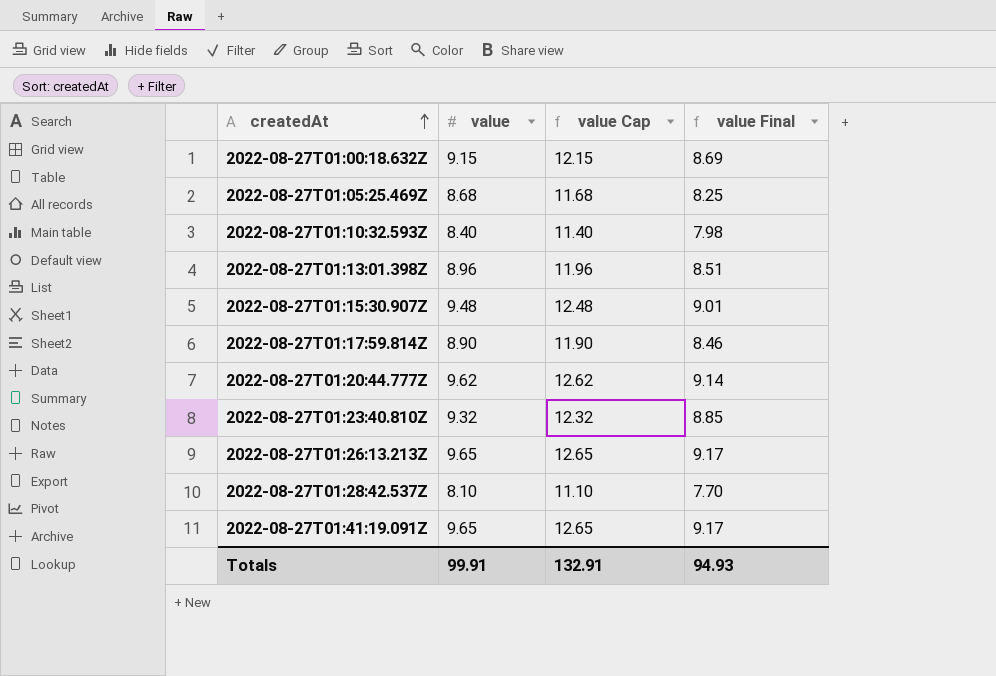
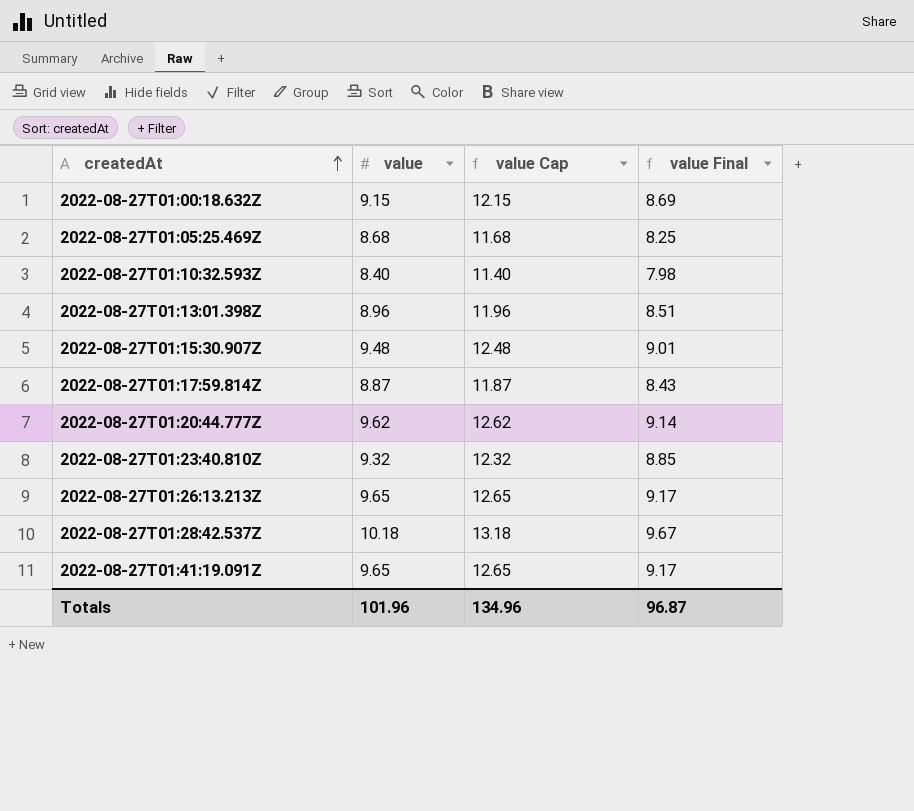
2022-08-27T01:17:59.814Z | value: 8.90 -> 8.87
2022-08-27T01:17:59.814Z | value Cap: 11.90 -> 11.87
2022-08-27T01:17:59.814Z | value Final: 8.46 -> 8.43
2022-08-27T01:28:42.537Z | value: 8.10 -> 10.18
2022-08-27T01:28:42.537Z | value Cap: 11.10 -> 13.18
2022-08-27T01:28:42.537Z | value Final: 7.70 -> 9.67
Totals | value: 99.91 -> 101.96
Totals | value Cap: 132.91 -> 134.96
Totals | value Final: 94.93 -> 96.87

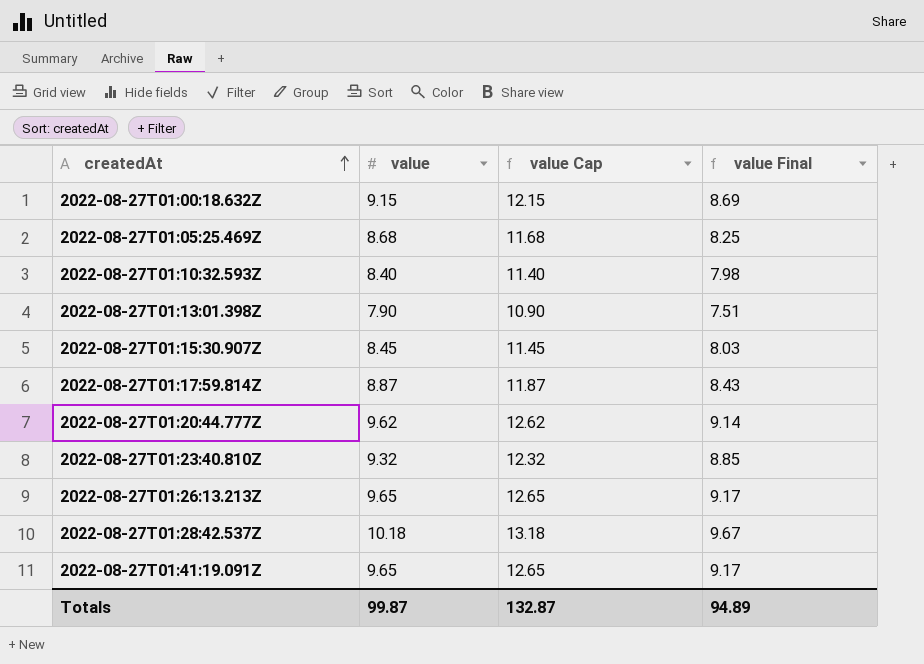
2022-08-27T01:13:01.398Z | value: 8.96 -> 7.90
2022-08-27T01:13:01.398Z | value Cap: 11.96 -> 10.90
2022-08-27T01:13:01.398Z | value Final: 8.51 -> 7.51
2022-08-27T01:15:30.907Z | value: 9.48 -> 8.45
2022-08-27T01:15:30.907Z | value Cap: 12.48 -> 11.45
2022-08-27T01:15:30.907Z | value Final: 9.01 -> 8.03
Totals | value: 101.96 -> 99.87
Totals | value Cap: 134.96 -> 132.87
Totals | value Final: 96.87 -> 94.89

